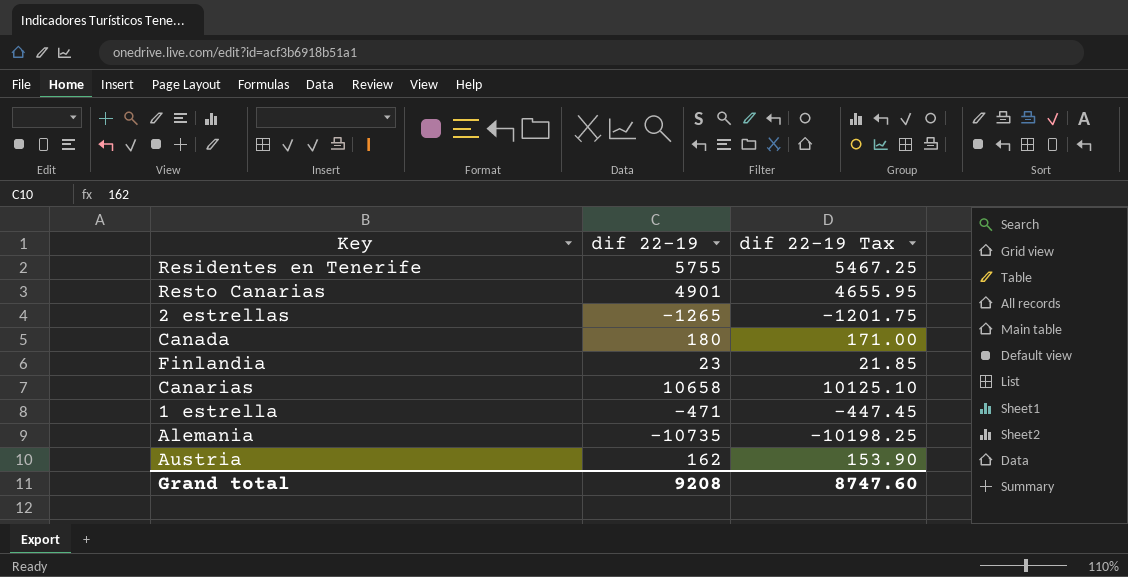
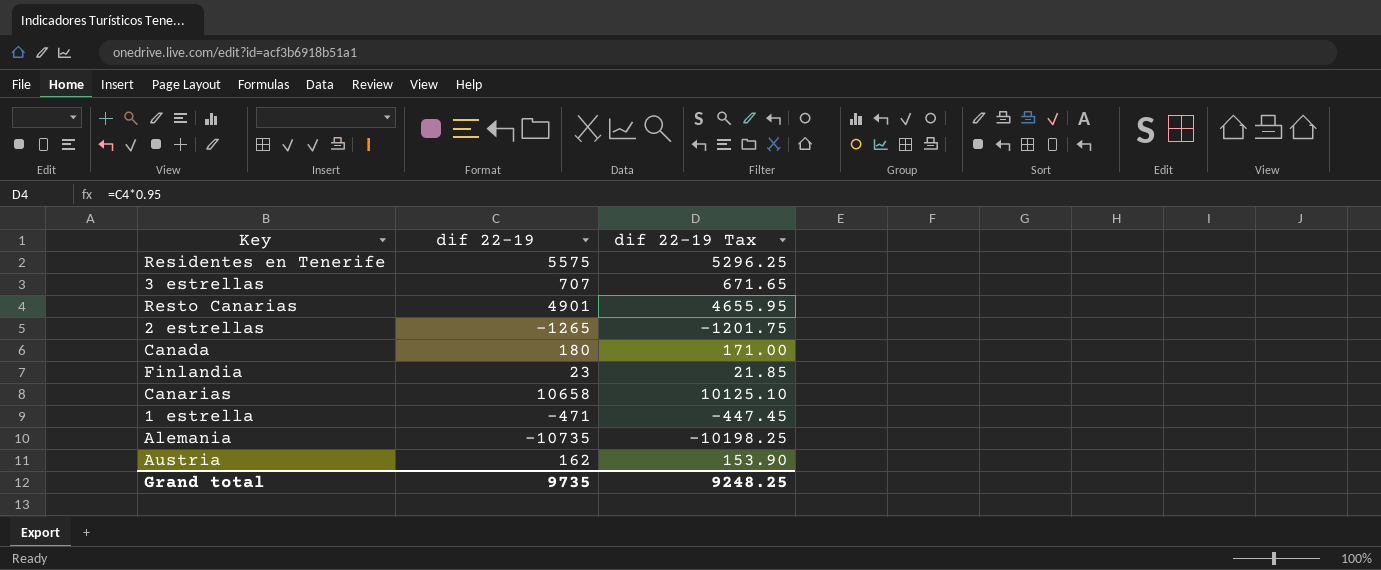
Residentes en Tenerife | dif 22-19: 5755 -> 5575
Residentes en Tenerife | dif 22-19 Tax: 5467.25 -> 5296.25
row 3 estrellas: none -> 707 | 671.65
Grand total | dif 22-19: 9208 -> 9735
Grand total | dif 22-19 Tax: 8747.60 -> 9248.25

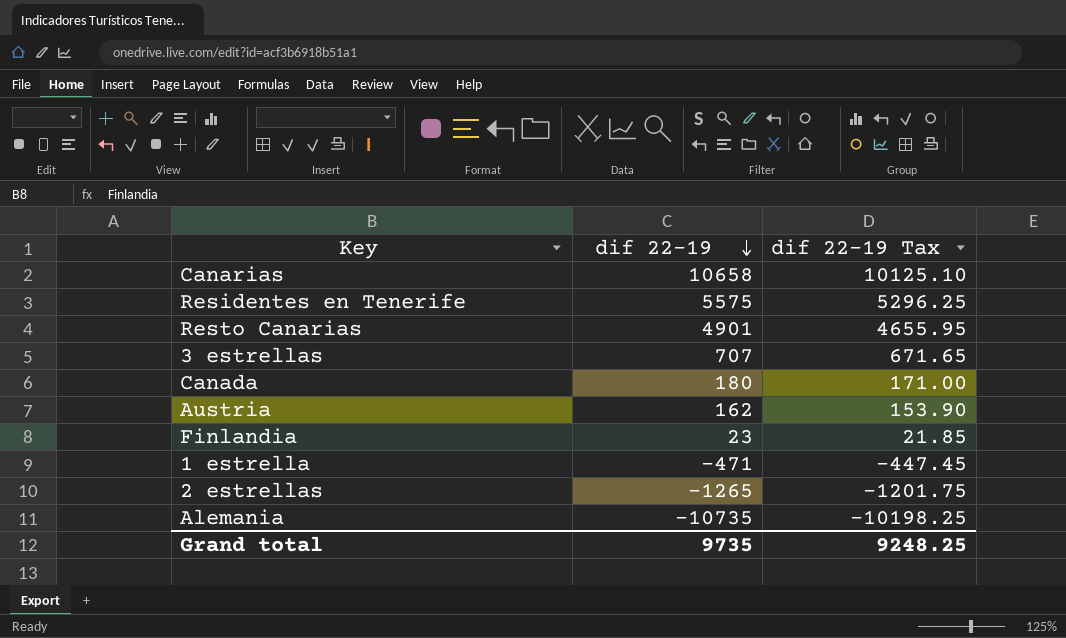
row order: none -> dif 22-19 descending

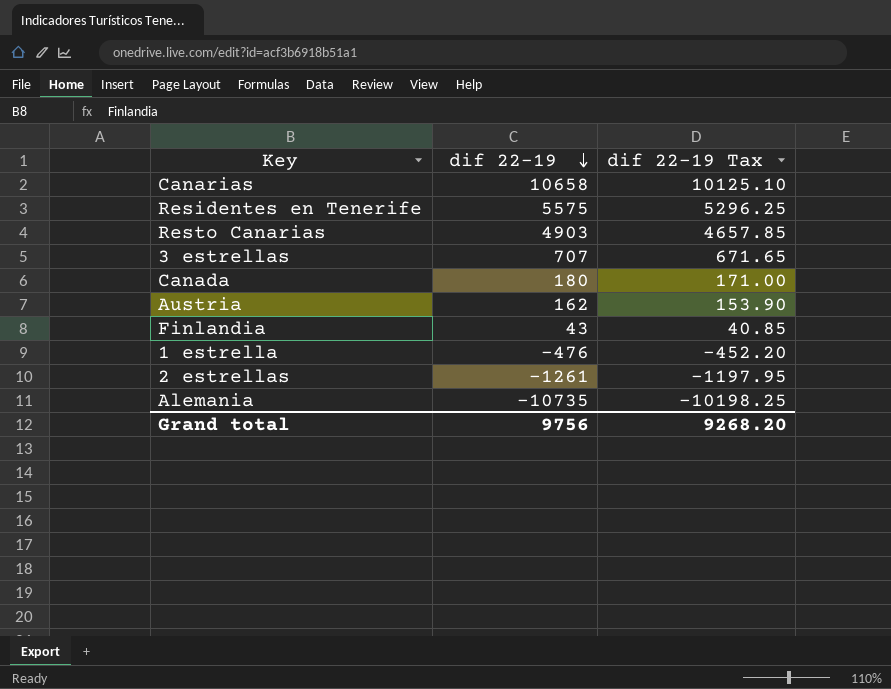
Resto Canarias | dif 22-19: 4901 -> 4903
Resto Canarias | dif 22-19 Tax: 4655.95 -> 4657.85
Finlandia | dif 22-19: 23 -> 43
Finlandia | dif 22-19 Tax: 21.85 -> 40.85
1 estrella | dif 22-19: -471 -> -476
1 estrella | dif 22-19 Tax: -447.45 -> -452.20
2 estrellas | dif 22-19: -1265 -> -1261
2 estrellas | dif 22-19 Tax: -1201.75 -> -1197.95
Grand total | dif 22-19: 9735 -> 9756
Grand total | dif 22-19 Tax: 9248.25 -> 9268.20

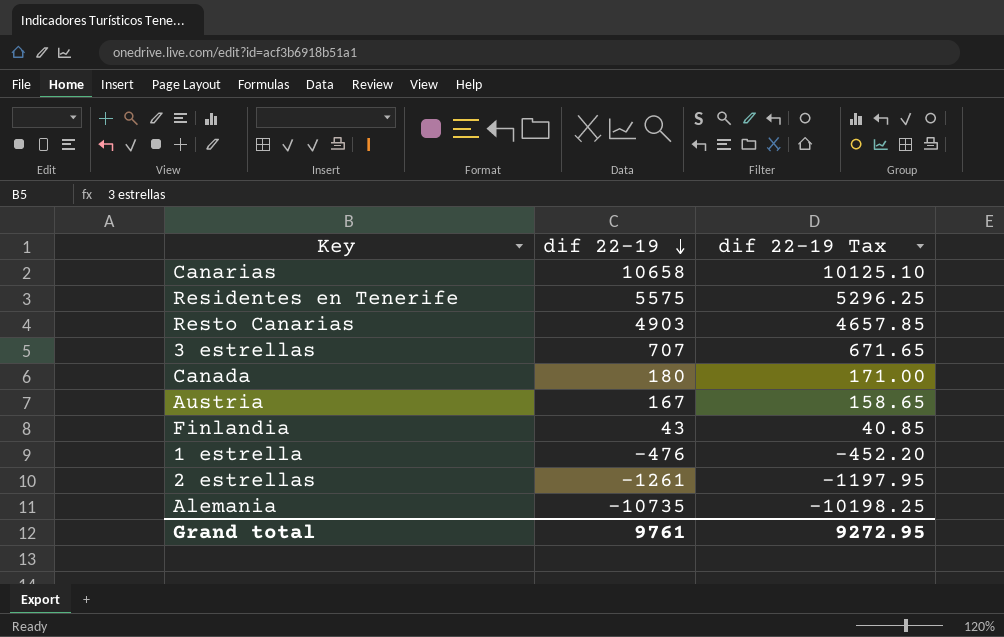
Austria | dif 22-19: 162 -> 167
Austria | dif 22-19 Tax: 153.90 -> 158.65
Grand total | dif 22-19: 9756 -> 9761
Grand total | dif 22-19 Tax: 9268.20 -> 9272.95

